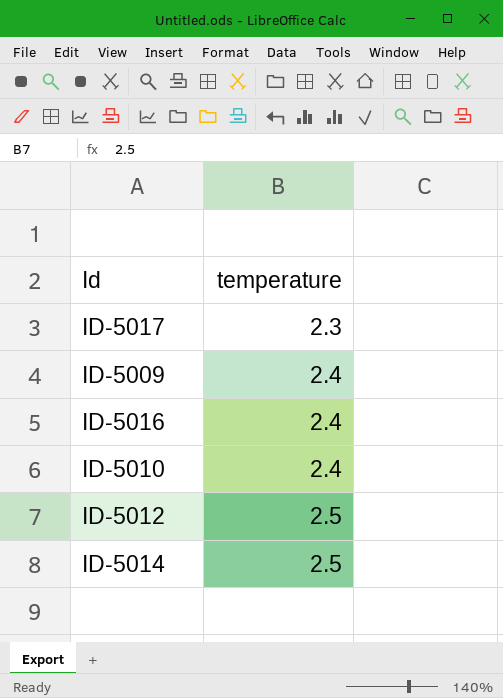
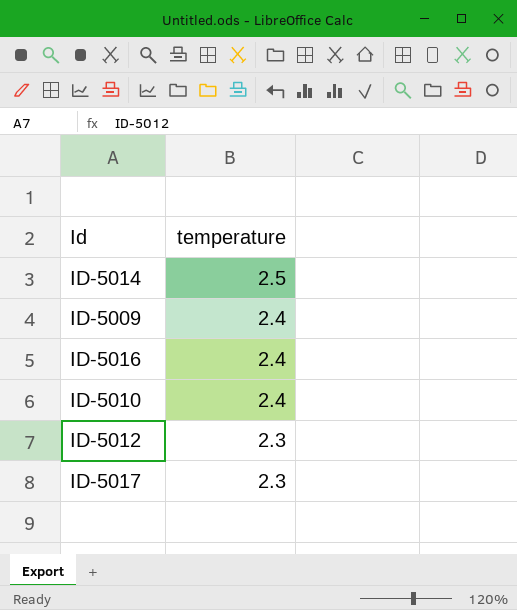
row order: temperature ascending -> temperature descending
ID-5012 | temperature: 2.5 -> 2.3

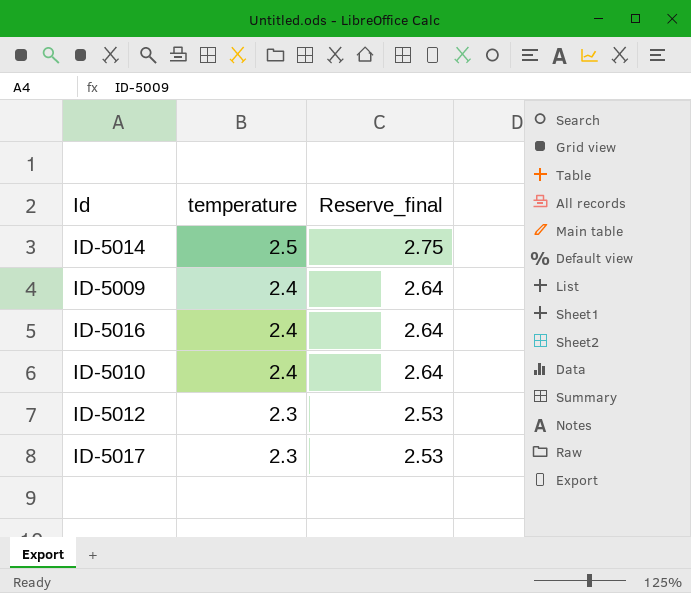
column Reserve_final | formula: none -> [temperature] * 1.1

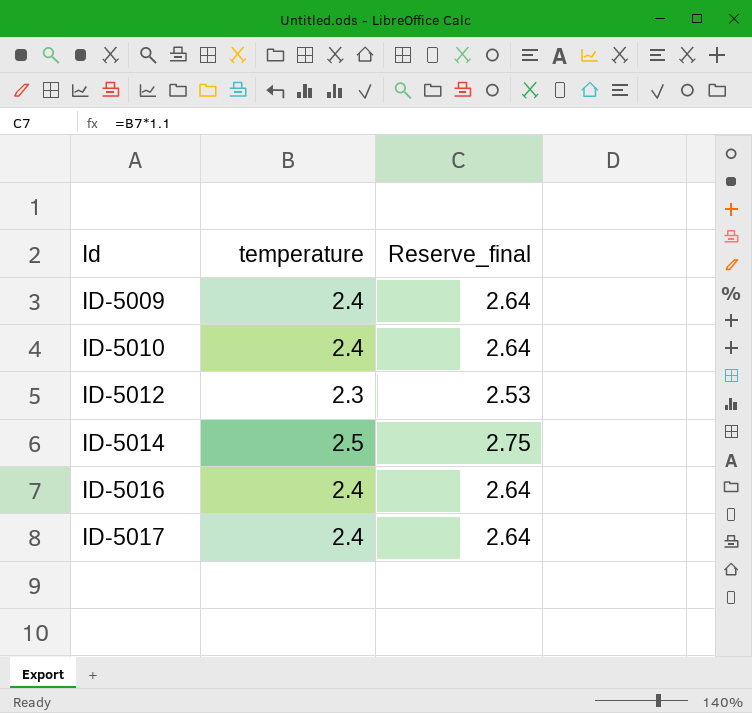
row order: temperature descending -> Id ascending
ID-5017 | temperature: 2.3 -> 2.4
ID-5017 | Reserve_final: 2.53 -> 2.64

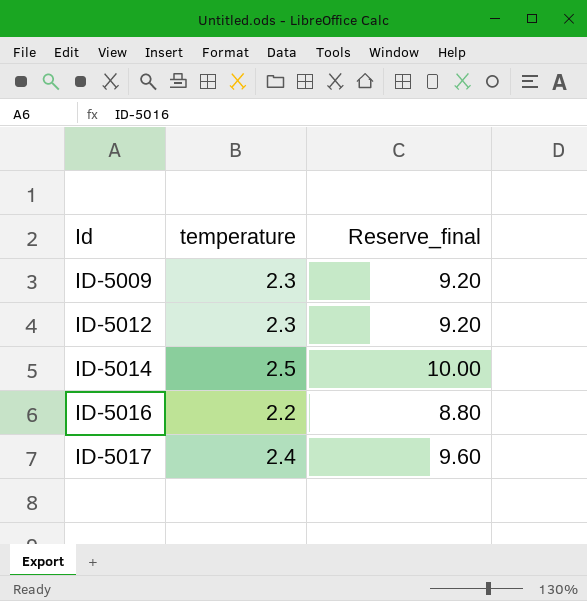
column Reserve_final | formula: [temperature] * 1.1 -> [temperature] * 4
row ID-5010: 2.4 | 2.64 -> none
ID-5009 | temperature: 2.4 -> 2.3
ID-5016 | temperature: 2.4 -> 2.2

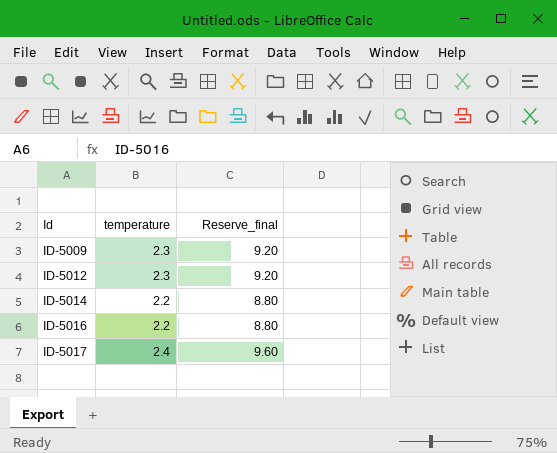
ID-5014 | temperature: 2.5 -> 2.2
ID-5014 | Reserve_final: 10.00 -> 8.80

